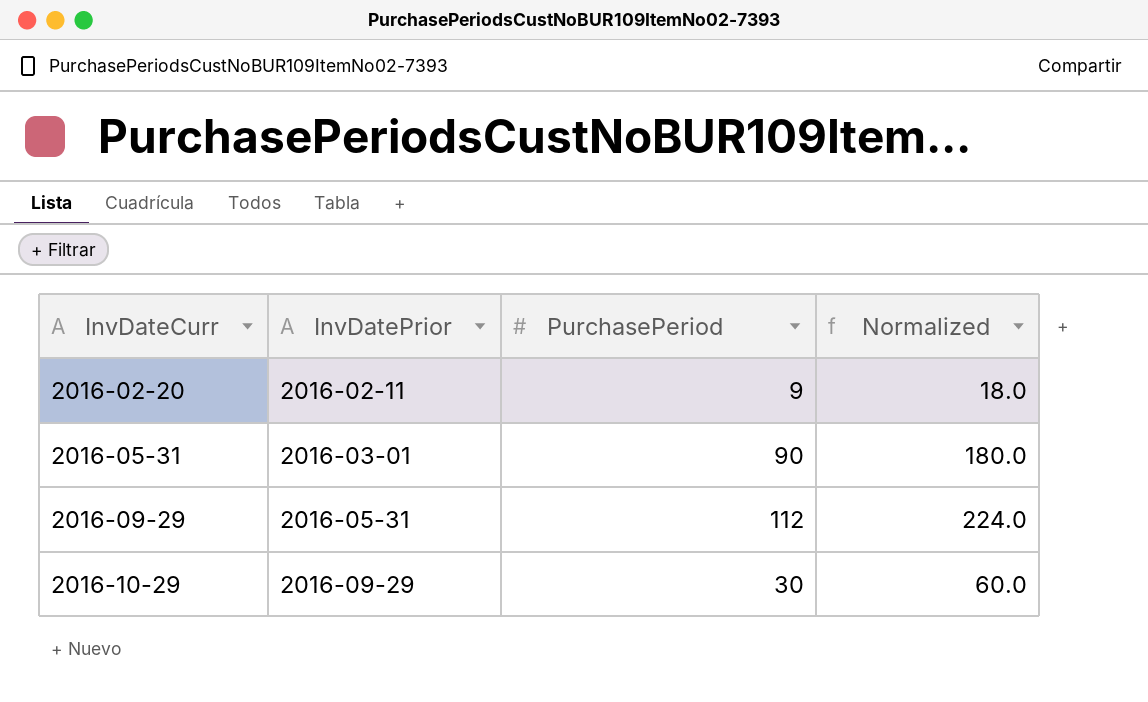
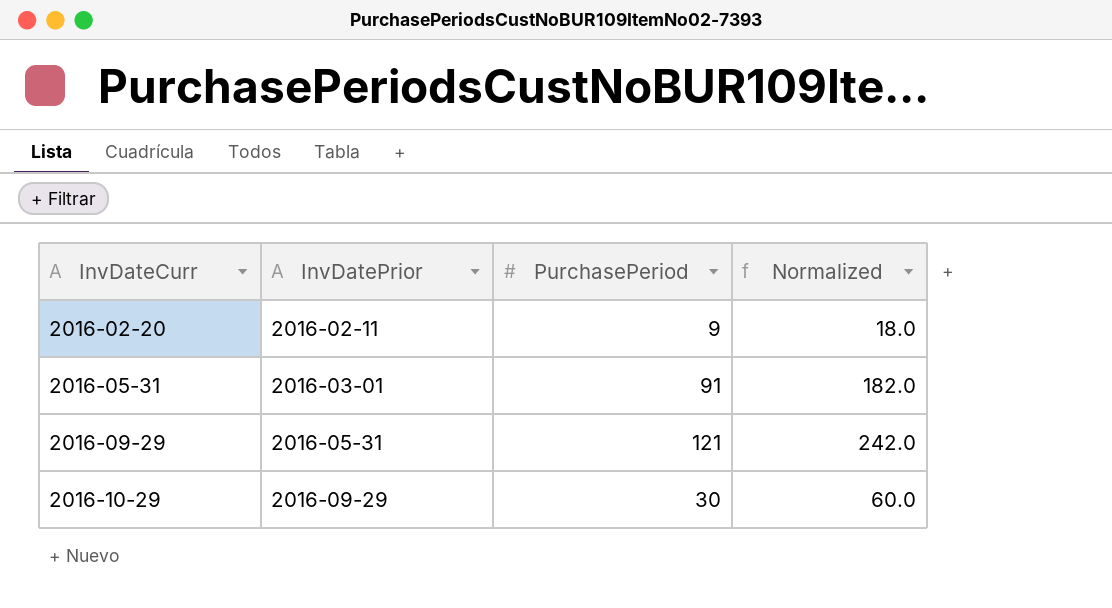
2016-05-31 | PurchasePeriod: 90 -> 91
2016-05-31 | Normalized: 180.0 -> 182.0
2016-09-29 | PurchasePeriod: 112 -> 121
2016-09-29 | Normalized: 224.0 -> 242.0

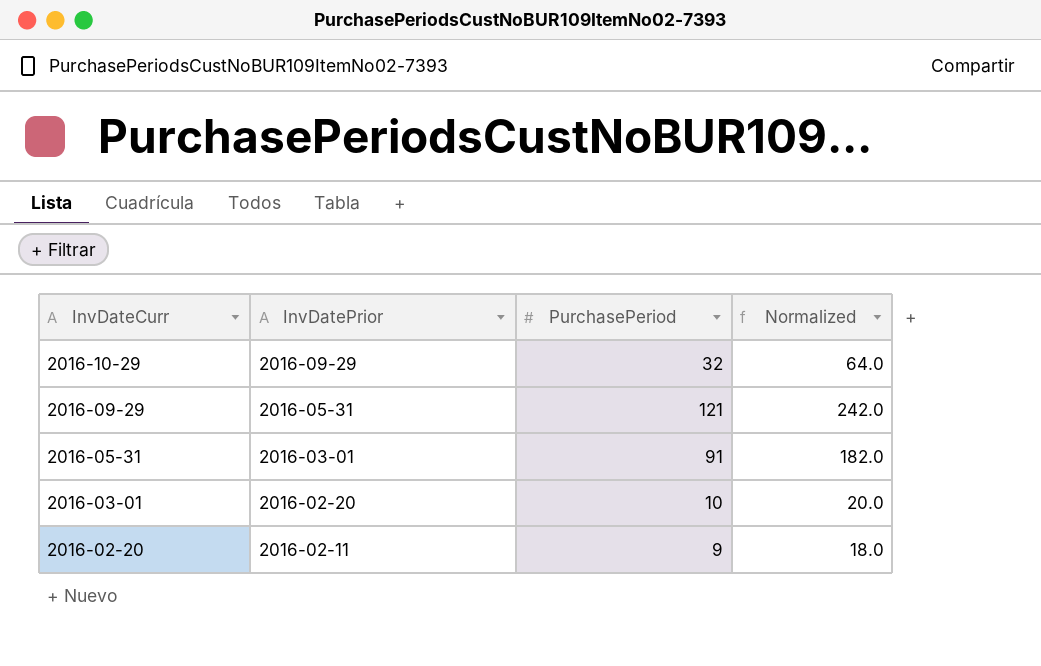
row order: InvDateCurr ascending -> InvDateCurr descending
2016-10-29 | PurchasePeriod: 30 -> 32
2016-10-29 | Normalized: 60.0 -> 64.0
row 2016-03-01: none -> 2016-02-20 | 10 | 20.0

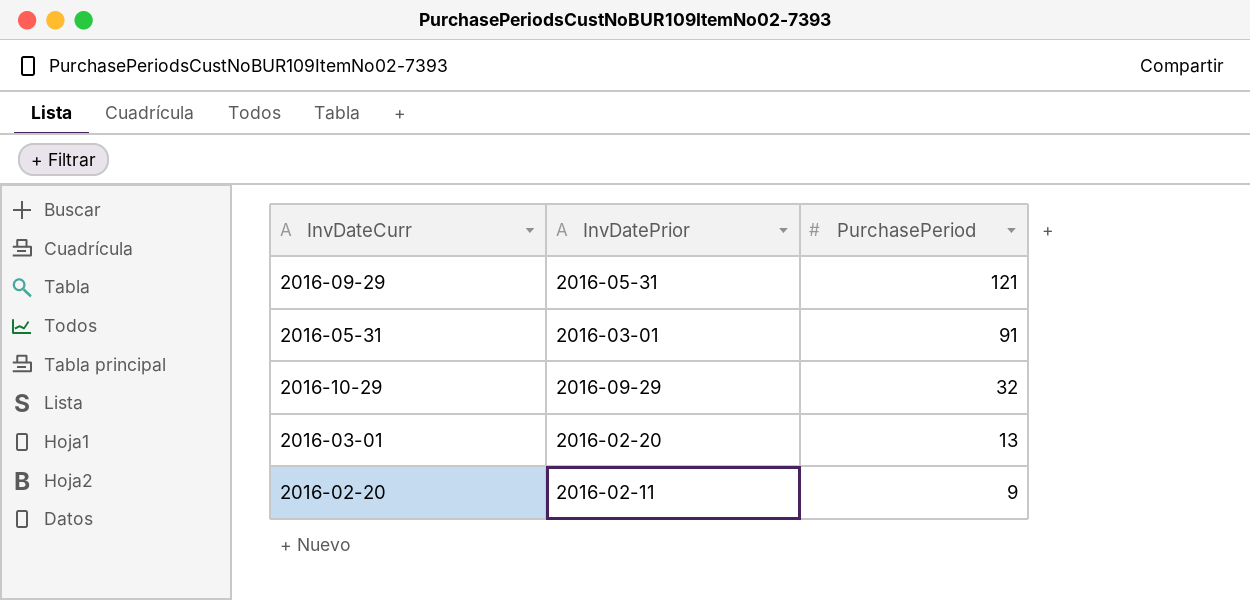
row order: InvDateCurr descending -> PurchasePeriod descending
column Normalized | formula: [PurchasePeriod] * 2 -> none
2016-03-01 | PurchasePeriod: 10 -> 13

